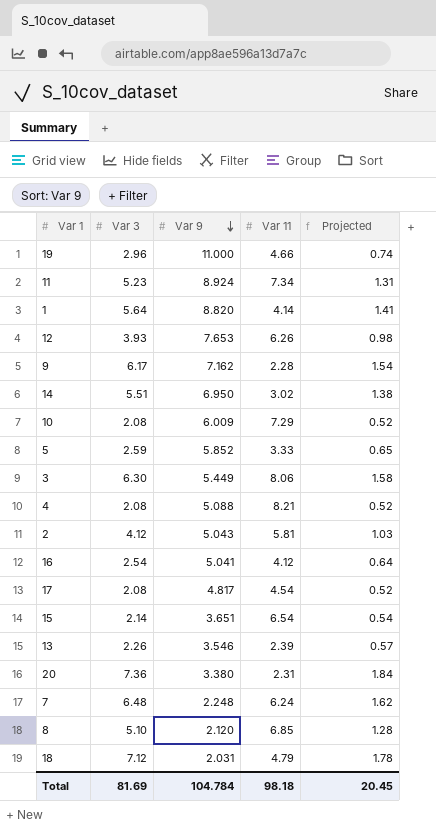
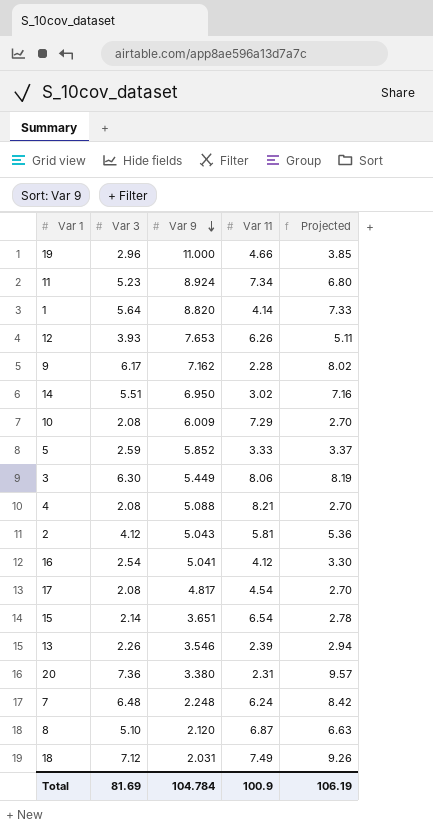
column Projected | formula: [Var 3] * 0.25 -> [Var 3] * 1.3
8 | Var 11: 6.85 -> 6.87
18 | Var 11: 4.79 -> 7.49
Total | Var 11: 98.18 -> 100.9
Total | Projected: 20.45 -> 106.19

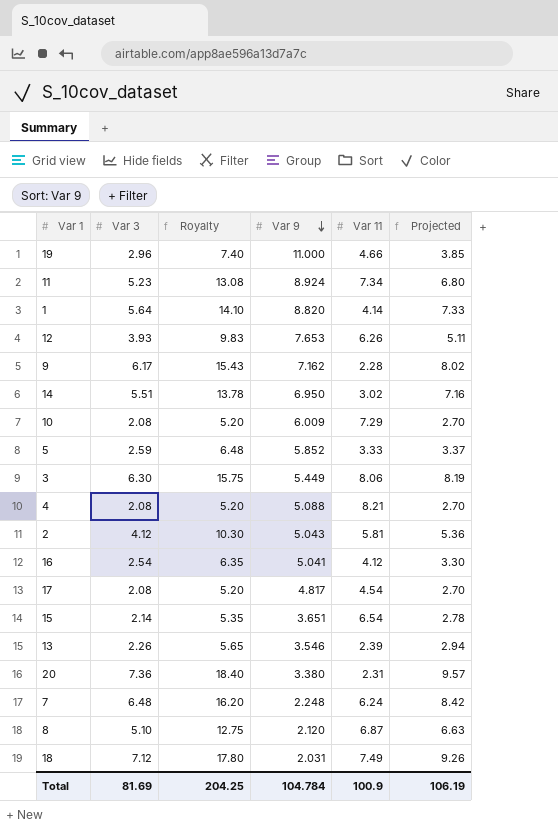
column Royalty | formula: none -> [Var 3] * 2.5

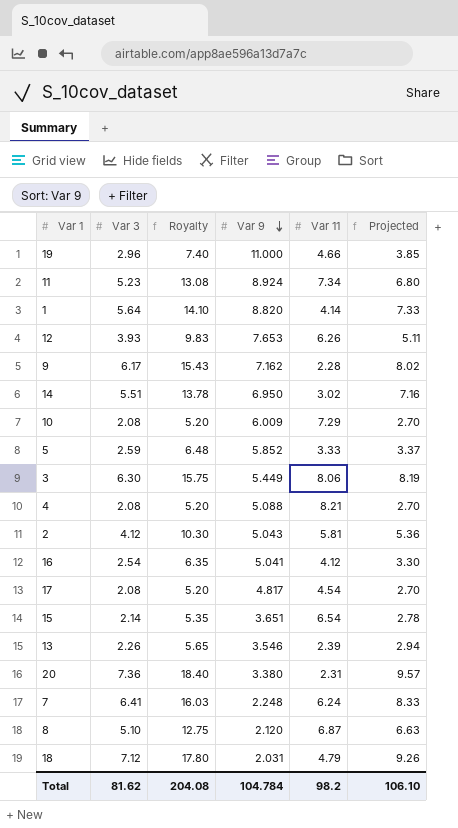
7 | Var 3: 6.48 -> 6.41
7 | Royalty: 16.20 -> 16.03
7 | Projected: 8.42 -> 8.33
18 | Var 11: 7.49 -> 4.79
Total | Var 3: 81.69 -> 81.62
Total | Royalty: 204.25 -> 204.08
Total | Var 11: 100.9 -> 98.2
Total | Projected: 106.19 -> 106.10

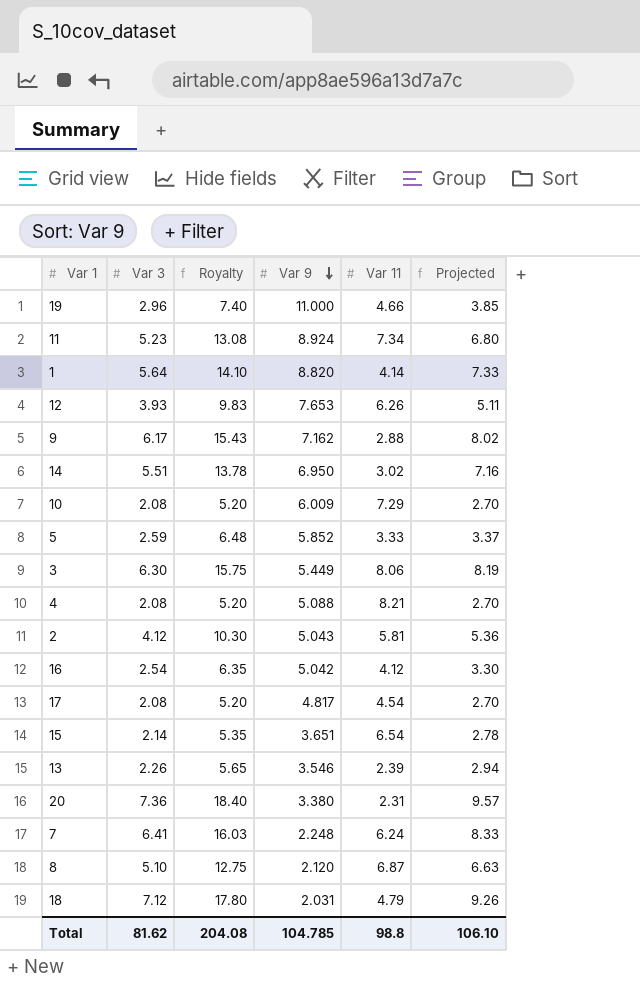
9 | Var 11: 2.28 -> 2.88
16 | Var 9: 5.041 -> 5.042
Total | Var 9: 104.784 -> 104.785
Total | Var 11: 98.2 -> 98.8

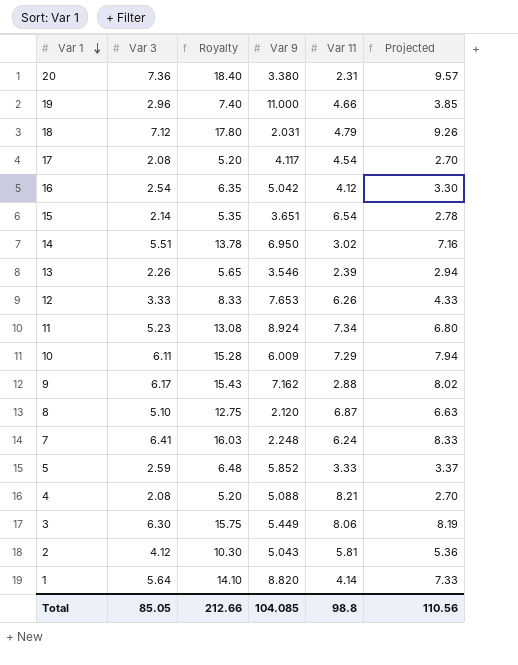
row order: Var 9 descending -> Var 1 descending
17 | Var 9: 4.817 -> 4.117
12 | Var 3: 3.93 -> 3.33
12 | Royalty: 9.83 -> 8.33
12 | Projected: 5.11 -> 4.33
10 | Var 3: 2.08 -> 6.11
10 | Royalty: 5.20 -> 15.28
10 | Projected: 2.70 -> 7.94
Total | Var 3: 81.62 -> 85.05
Total | Royalty: 204.08 -> 212.66
Total | Var 9: 104.785 -> 104.085
Total | Projected: 106.10 -> 110.56

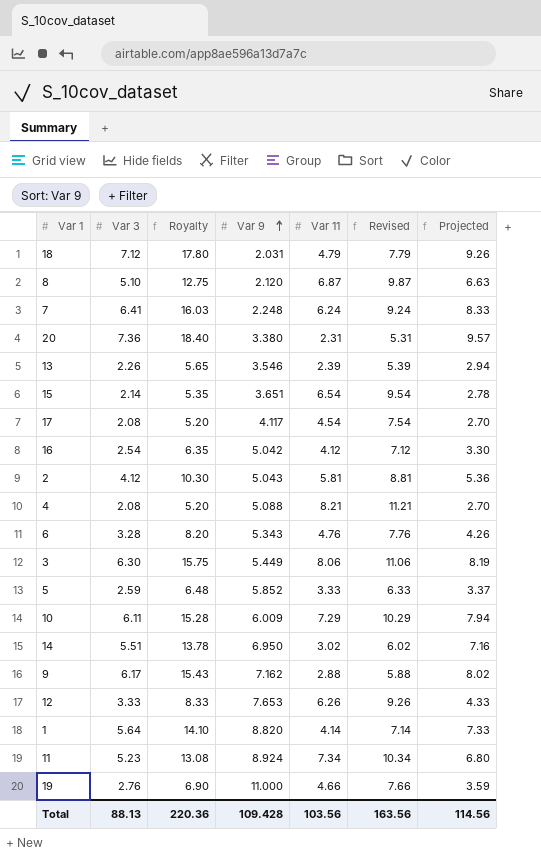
row order: Var 1 descending -> Var 9 ascending
column Revised | formula: none -> [Var 11] + 3
row 6: none -> 3.28 | 8.20 | 5.343 | 4.76 | 7.76 | 4.26
19 | Var 3: 2.96 -> 2.76
19 | Royalty: 7.40 -> 6.90
19 | Projected: 3.85 -> 3.59
Total | Var 3: 85.05 -> 88.13
Total | Royalty: 212.66 -> 220.36
Total | Var 9: 104.085 -> 109.428
Total | Var 11: 98.8 -> 103.56
Total | Projected: 110.56 -> 114.56

